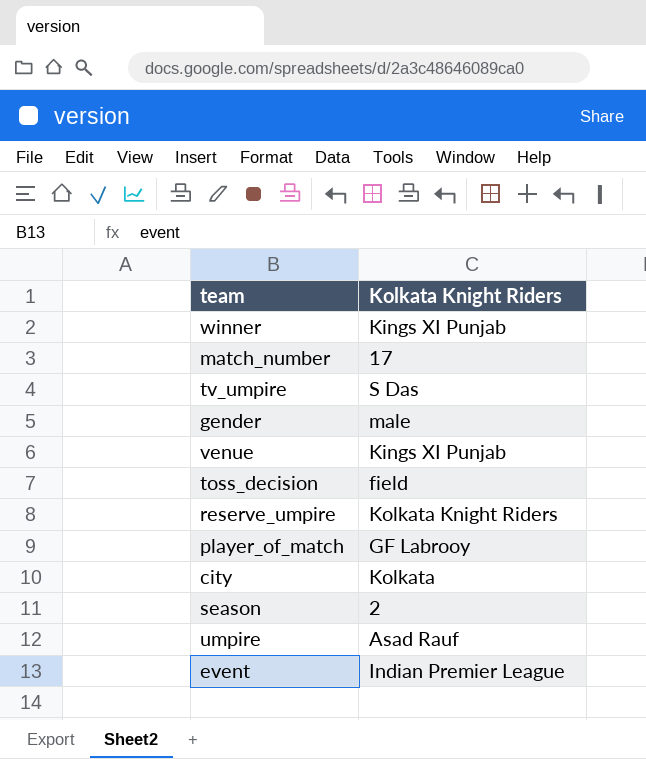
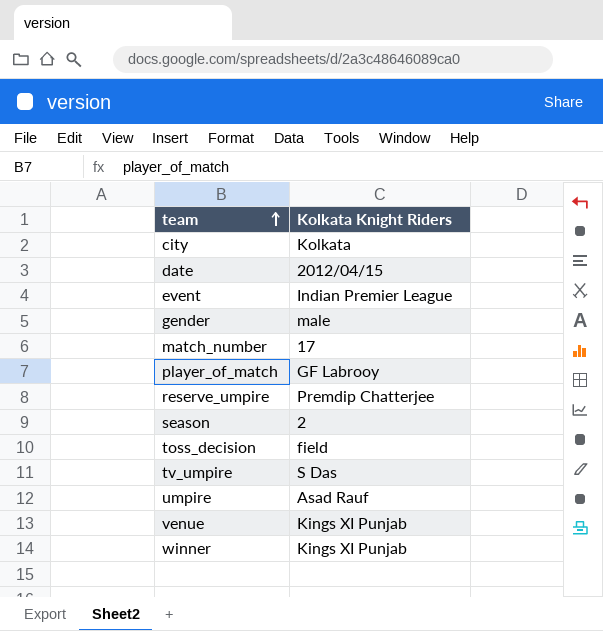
row order: none -> team ascending
row date: none -> 2012/04/15
reserve_umpire | Kolkata Knight Riders: Kolkata Knight Riders -> Premdip Chatterjee

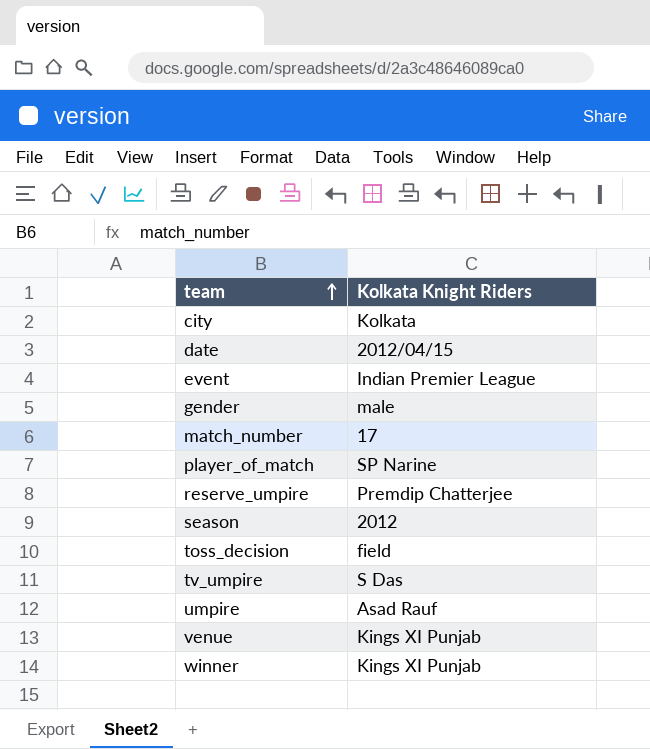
player_of_match | Kolkata Knight Riders: GF Labrooy -> SP Narine
season | Kolkata Knight Riders: 2 -> 2012

